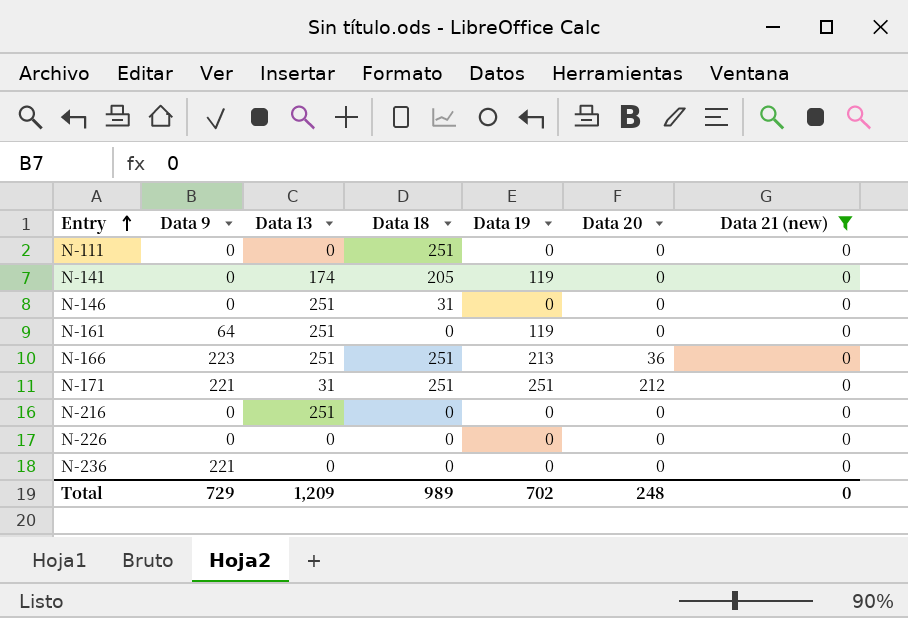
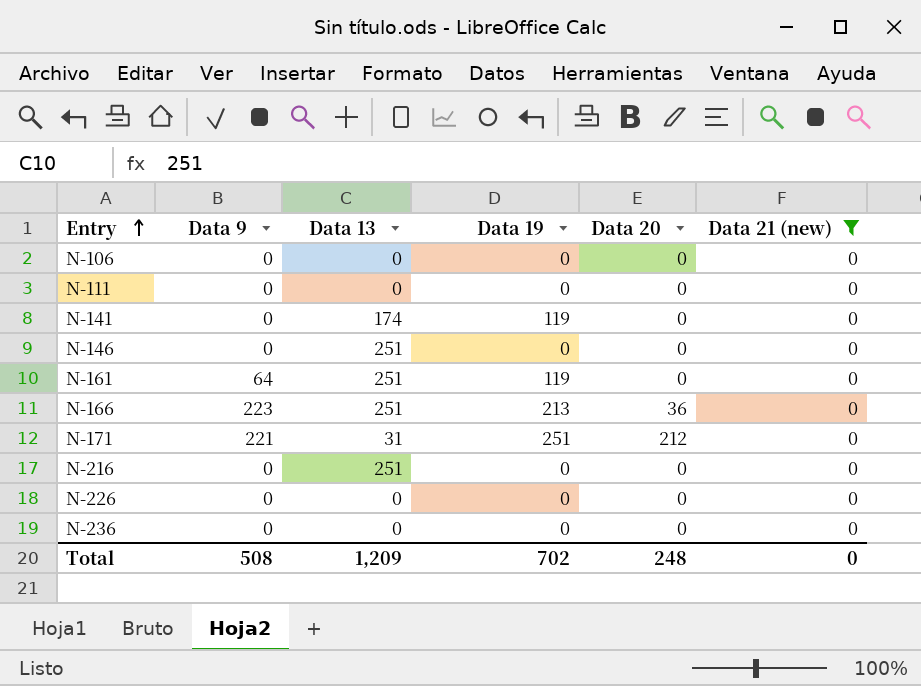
column Data 18 | position: 4 -> none
row N-106: none -> 0 | 0 | 0 | 0 | 0
N-236 | Data 9: 221 -> 0
Total | Data 9: 729 -> 508

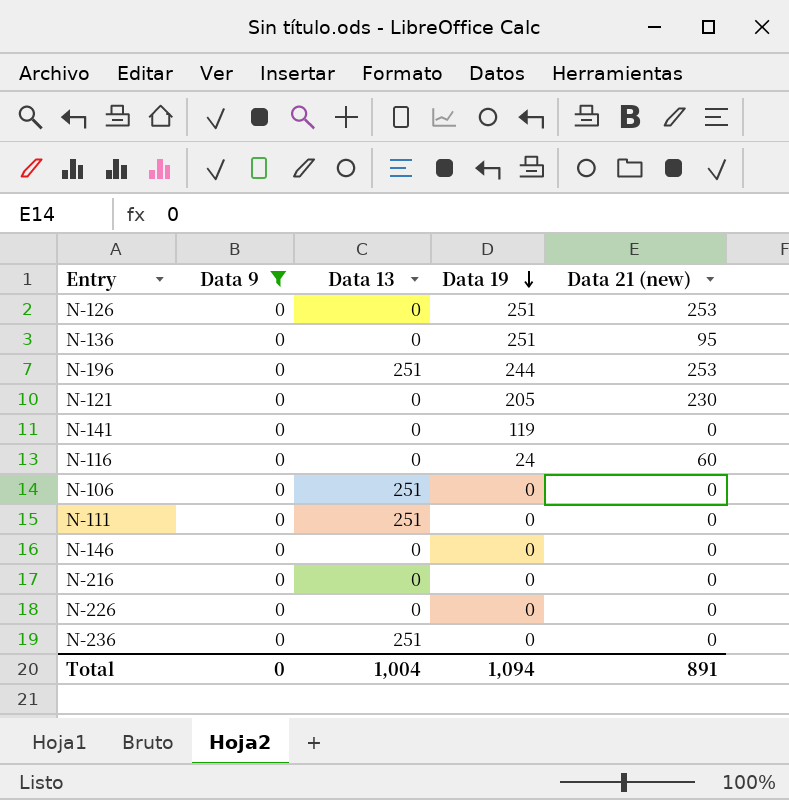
filter: Data 21 (new) = 0 -> Data 9 = 0
row order: Entry ascending -> Data 19 descending
column Data 20 | position: 5 -> none
N-141 | Data 13: 174 -> 0
N-106 | Data 13: 0 -> 251
N-111 | Data 13: 0 -> 251
N-146 | Data 13: 251 -> 0
N-216 | Data 13: 251 -> 0
N-236 | Data 13: 0 -> 251
Total | Data 9: 508 -> 0
Total | Data 13: 1,209 -> 1,004
Total | Data 19: 702 -> 1,094
Total | Data 21 (new): 0 -> 891

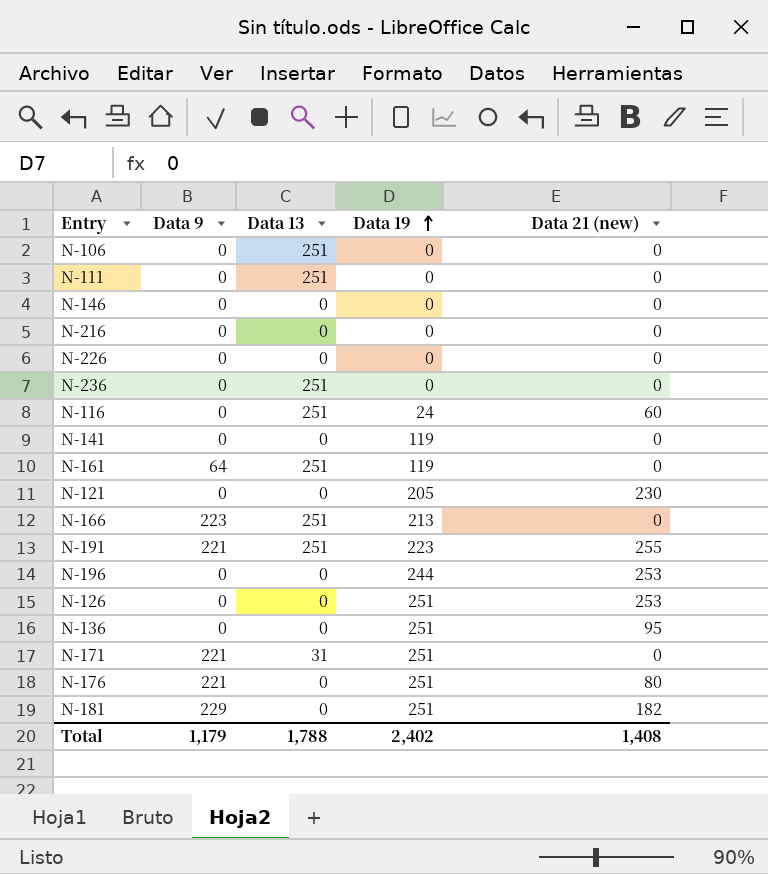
filter: Data 9 = 0 -> none
row order: Data 19 descending -> Data 19 ascending
N-116 | Data 13: 0 -> 251
N-196 | Data 13: 251 -> 0
Total | Data 9: 0 -> 1,179
Total | Data 13: 1,004 -> 1,788
Total | Data 19: 1,094 -> 2,402
Total | Data 21 (new): 891 -> 1,408

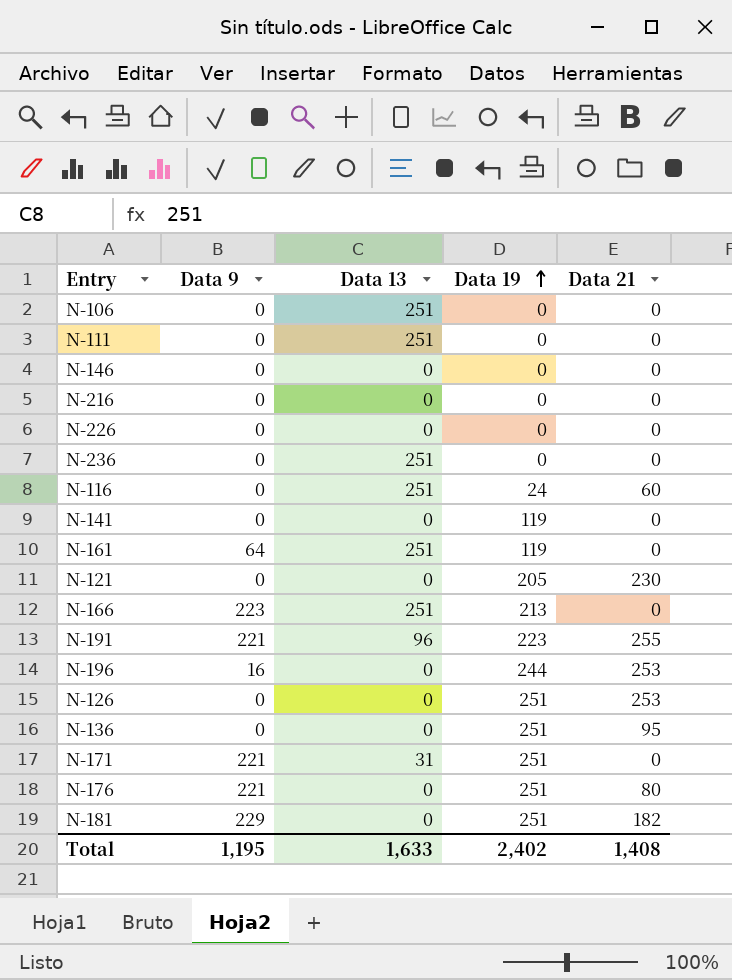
column name: Data 21 (new) -> Data 21
N-191 | Data 13: 251 -> 96
N-196 | Data 9: 0 -> 16
Total | Data 9: 1,179 -> 1,195
Total | Data 13: 1,788 -> 1,633

